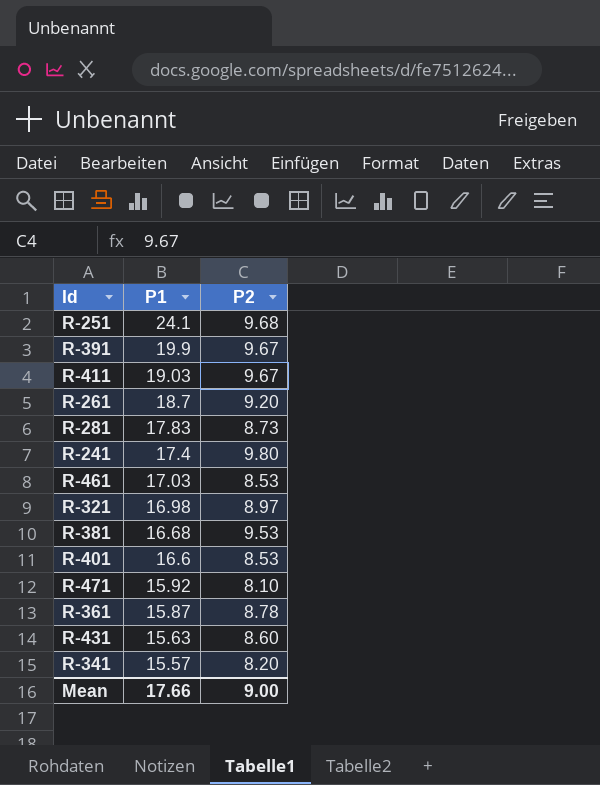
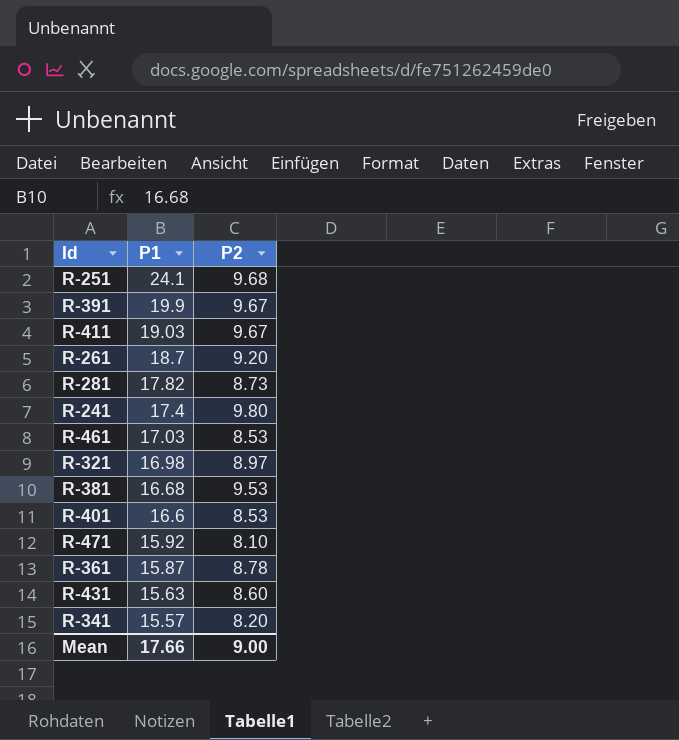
R-281 | P1: 17.83 -> 17.82

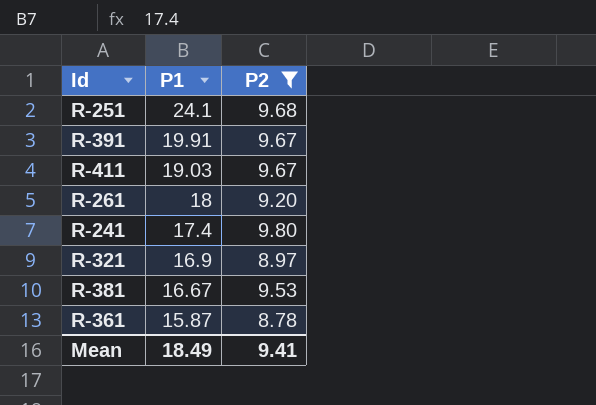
filter: none -> P2 >= 8.78
R-391 | P1: 19.9 -> 19.91
R-261 | P1: 18.7 -> 18
R-321 | P1: 16.98 -> 16.9
R-381 | P1: 16.68 -> 16.67
Mean | P1: 17.66 -> 18.49
Mean | P2: 9.00 -> 9.41

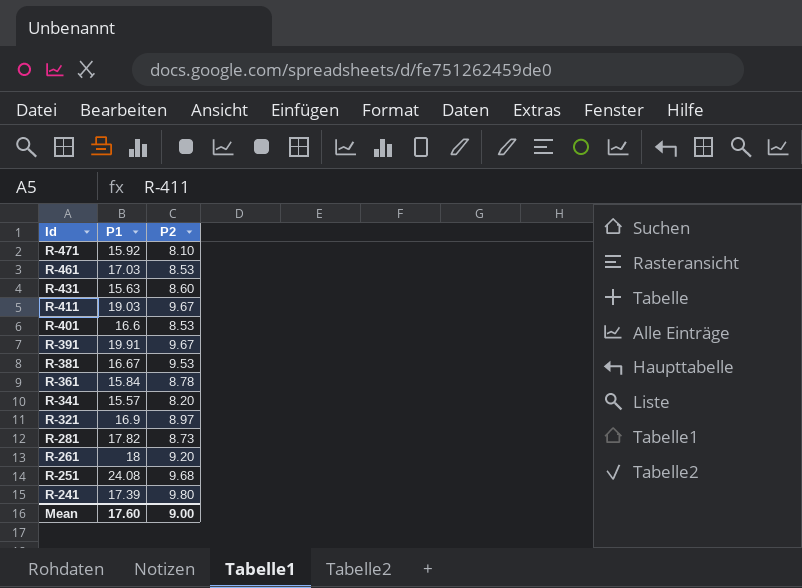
filter: P2 >= 8.78 -> none
row order: P1 descending -> Id descending
R-361 | P1: 15.87 -> 15.84
R-251 | P1: 24.1 -> 24.08
R-241 | P1: 17.4 -> 17.39
Mean | P1: 18.49 -> 17.60
Mean | P2: 9.41 -> 9.00

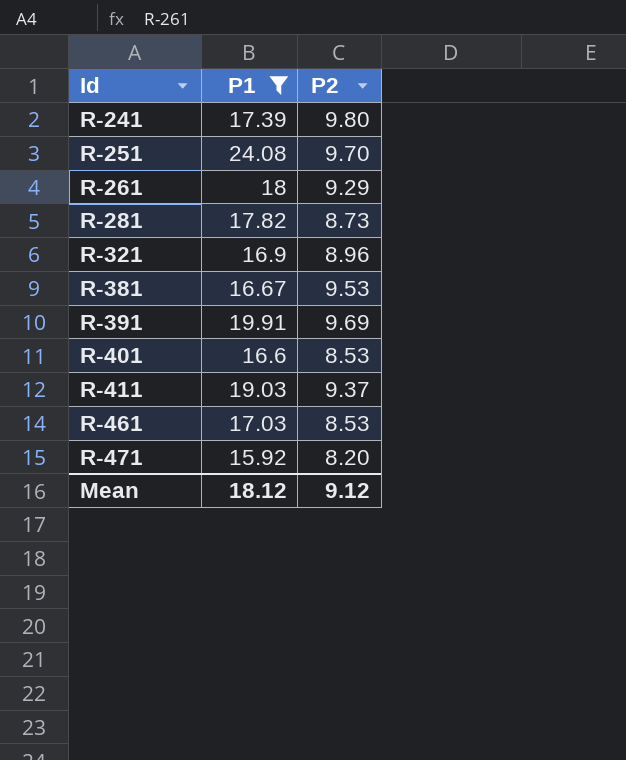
filter: none -> P1 >= 15.92
row order: Id descending -> Id ascending
R-251 | P2: 9.68 -> 9.70
R-261 | P2: 9.20 -> 9.29
R-321 | P2: 8.97 -> 8.96
R-391 | P2: 9.67 -> 9.69
R-411 | P2: 9.67 -> 9.37
R-471 | P2: 8.10 -> 8.20
Mean | P1: 17.60 -> 18.12
Mean | P2: 9.00 -> 9.12

